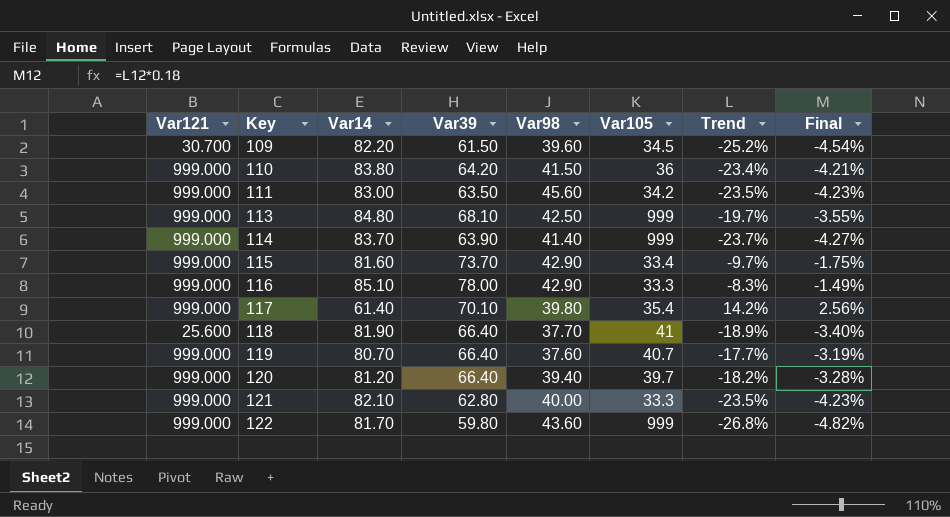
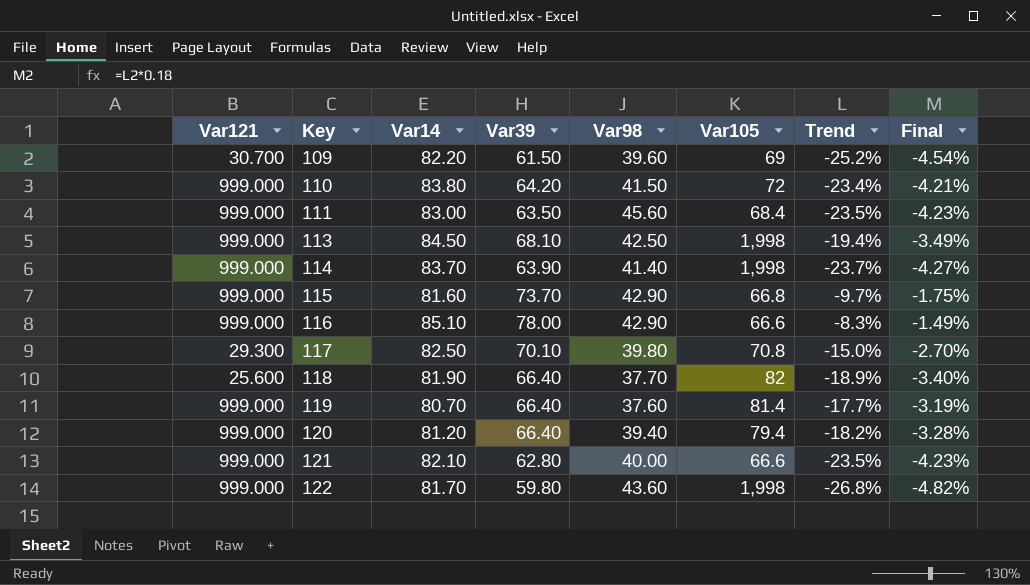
109 | Var105: 34.5 -> 69
110 | Var105: 36 -> 72
111 | Var105: 34.2 -> 68.4
113 | Var14: 84.80 -> 84.50
113 | Var105: 999 -> 1,998
113 | Trend: -19.7% -> -19.4%
113 | Final: -3.55% -> -3.49%
114 | Var105: 999 -> 1,998
115 | Var105: 33.4 -> 66.8
116 | Var105: 33.3 -> 66.6
117 | Var121: 999.000 -> 29.300
117 | Var14: 61.40 -> 82.50
117 | Var105: 35.4 -> 70.8
117 | Trend: 14.2% -> -15.0%
117 | Final: 2.56% -> -2.70%
118 | Var105: 41 -> 82
119 | Var105: 40.7 -> 81.4
120 | Var105: 39.7 -> 79.4
121 | Var105: 33.3 -> 66.6
122 | Var105: 999 -> 1,998

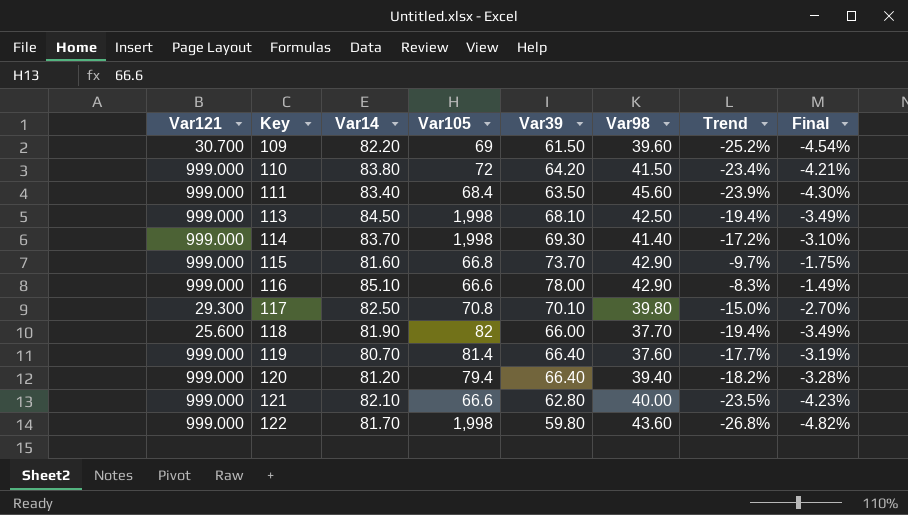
column Var105 | position: 6 -> 4
111 | Var14: 83.00 -> 83.40
111 | Trend: -23.5% -> -23.9%
111 | Final: -4.23% -> -4.30%
114 | Var39: 63.90 -> 69.30
114 | Trend: -23.7% -> -17.2%
114 | Final: -4.27% -> -3.10%
118 | Var39: 66.40 -> 66.00
118 | Trend: -18.9% -> -19.4%
118 | Final: -3.40% -> -3.49%

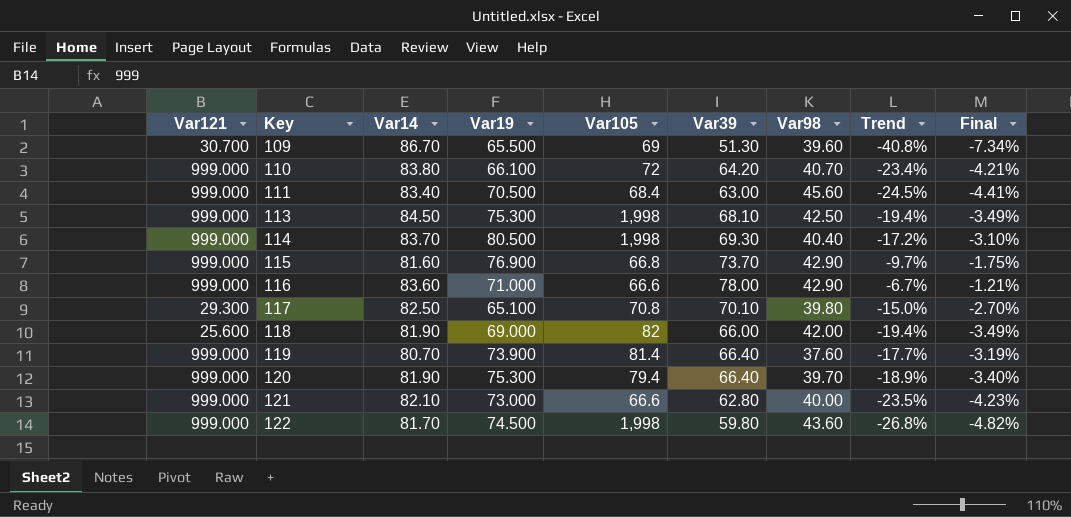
column Var19 | position: none -> 4
109 | Var14: 82.20 -> 86.70
109 | Var39: 61.50 -> 51.30
109 | Trend: -25.2% -> -40.8%
109 | Final: -4.54% -> -7.34%
110 | Var98: 41.50 -> 40.70
111 | Var39: 63.50 -> 63.00
111 | Trend: -23.9% -> -24.5%
111 | Final: -4.30% -> -4.41%
114 | Var98: 41.40 -> 40.40
116 | Var14: 85.10 -> 83.60
116 | Trend: -8.3% -> -6.7%
116 | Final: -1.49% -> -1.21%
118 | Var98: 37.70 -> 42.00
120 | Var14: 81.20 -> 81.90
120 | Var98: 39.40 -> 39.70
120 | Trend: -18.2% -> -18.9%
120 | Final: -3.28% -> -3.40%

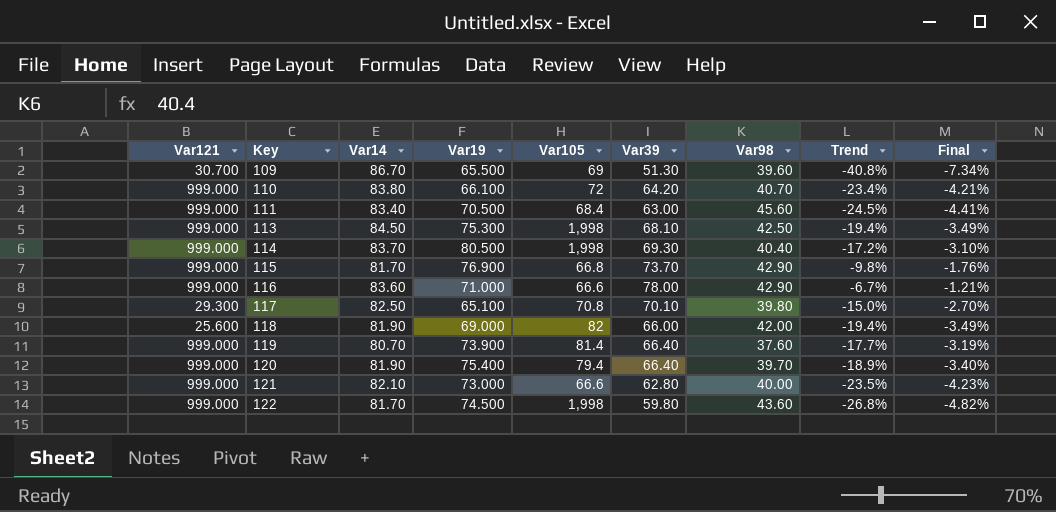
115 | Var14: 81.60 -> 81.70
115 | Trend: -9.7% -> -9.8%
115 | Final: -1.75% -> -1.76%
120 | Var19: 75.300 -> 75.400

